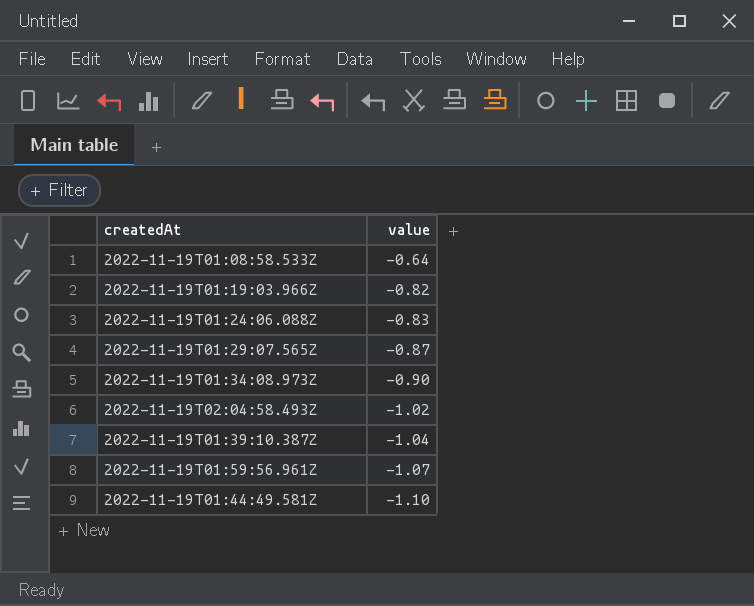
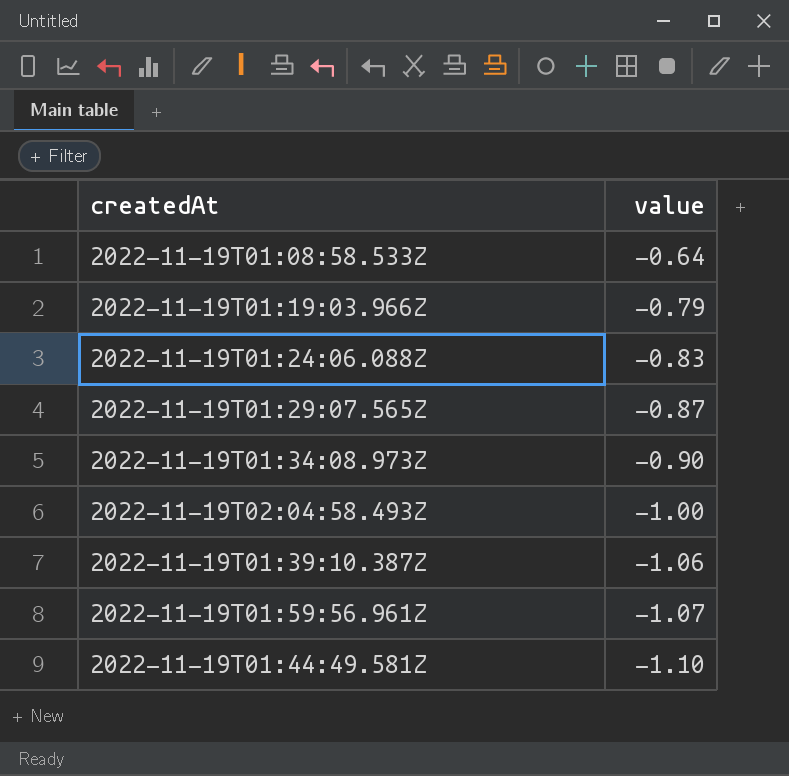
2022-11-19T01:19:03.966Z | value: -0.82 -> -0.79
2022-11-19T02:04:58.493Z | value: -1.02 -> -1.00
2022-11-19T01:39:10.387Z | value: -1.04 -> -1.06

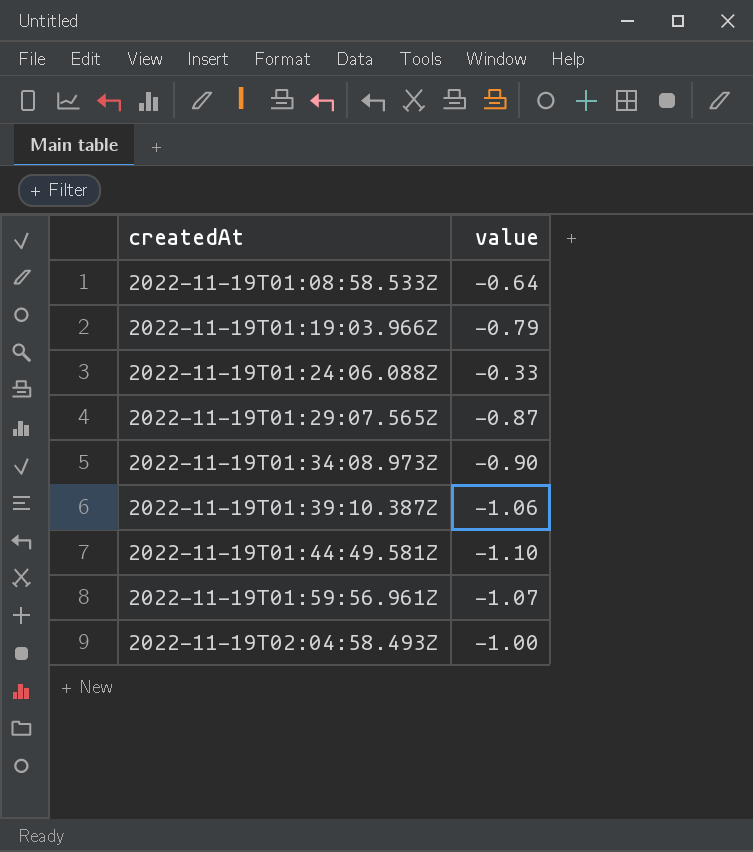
row order: value descending -> createdAt ascending
2022-11-19T01:24:06.088Z | value: -0.83 -> -0.33

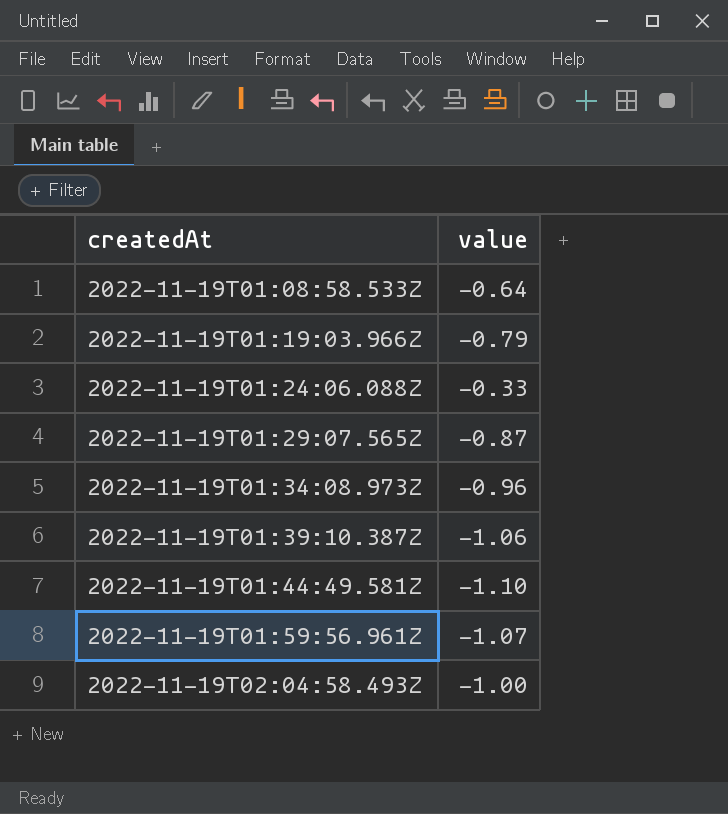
2022-11-19T01:34:08.973Z | value: -0.90 -> -0.96

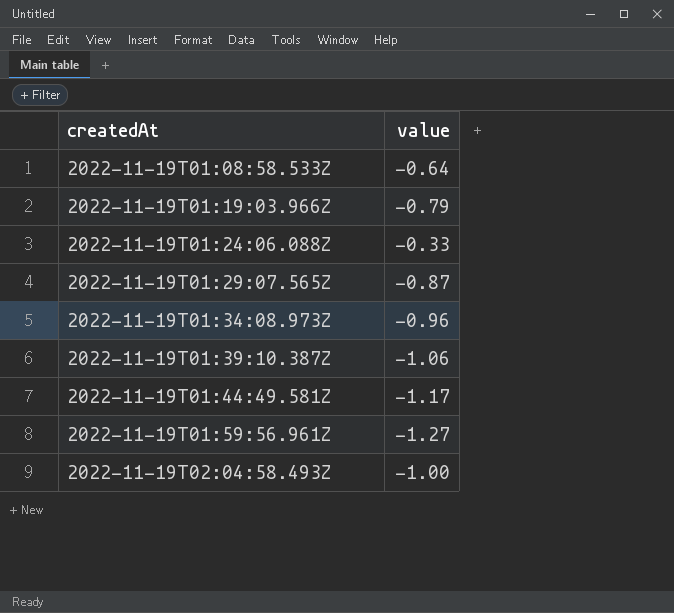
2022-11-19T01:44:49.581Z | value: -1.10 -> -1.17
2022-11-19T01:59:56.961Z | value: -1.07 -> -1.27

